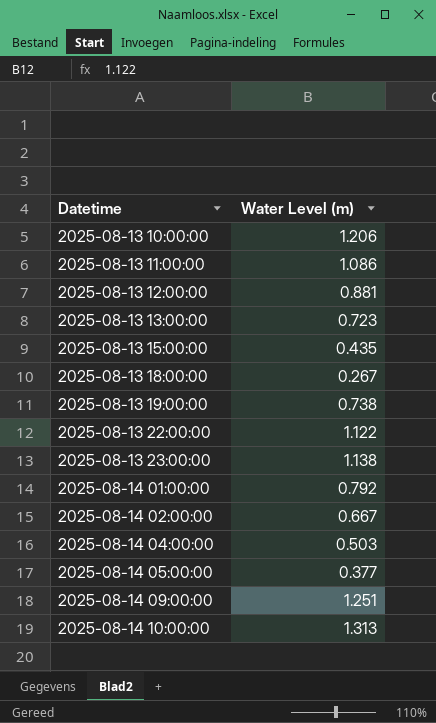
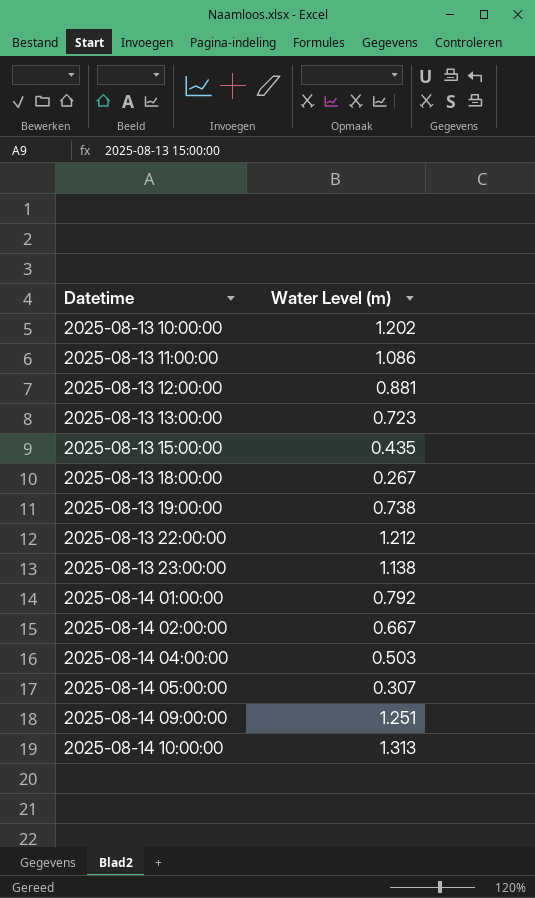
2025-08-13 10:00:00 | Water Level (m): 1.206 -> 1.202
2025-08-13 22:00:00 | Water Level (m): 1.122 -> 1.212
2025-08-14 05:00:00 | Water Level (m): 0.377 -> 0.307

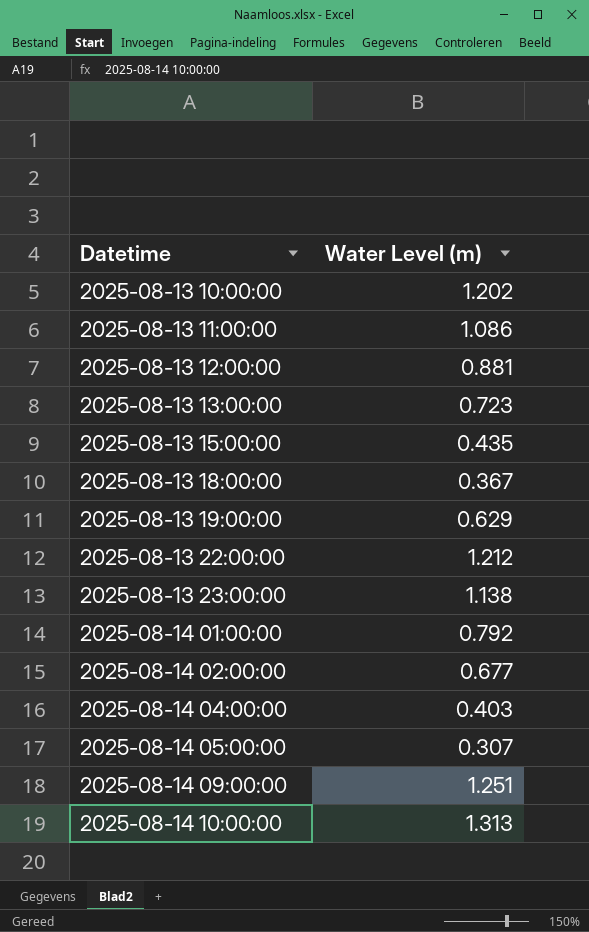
2025-08-13 18:00:00 | Water Level (m): 0.267 -> 0.367
2025-08-13 19:00:00 | Water Level (m): 0.738 -> 0.629
2025-08-14 02:00:00 | Water Level (m): 0.667 -> 0.677
2025-08-14 04:00:00 | Water Level (m): 0.503 -> 0.403

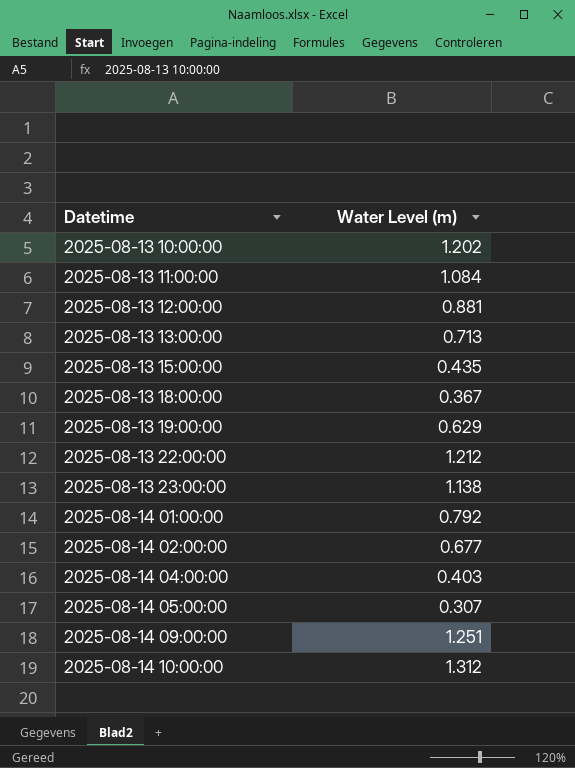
2025-08-13 11:00:00 | Water Level (m): 1.086 -> 1.084
2025-08-13 13:00:00 | Water Level (m): 0.723 -> 0.713
2025-08-14 10:00:00 | Water Level (m): 1.313 -> 1.312

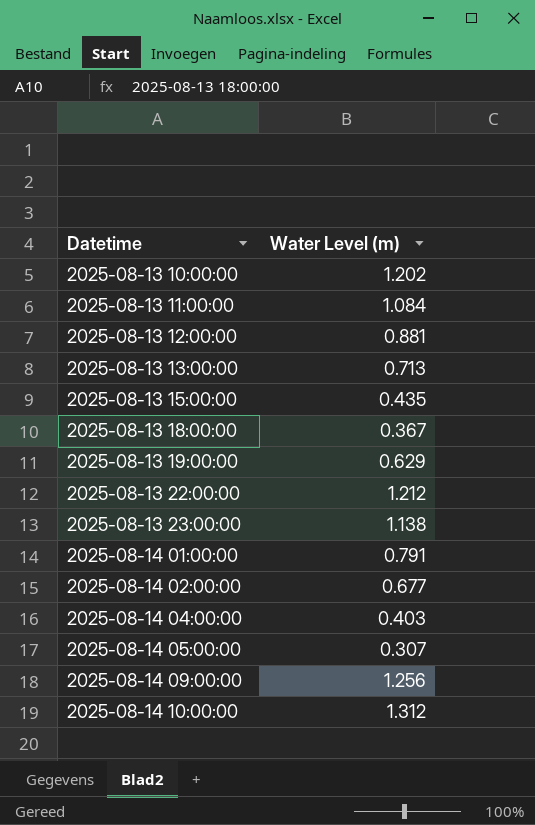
2025-08-14 01:00:00 | Water Level (m): 0.792 -> 0.791
2025-08-14 09:00:00 | Water Level (m): 1.251 -> 1.256

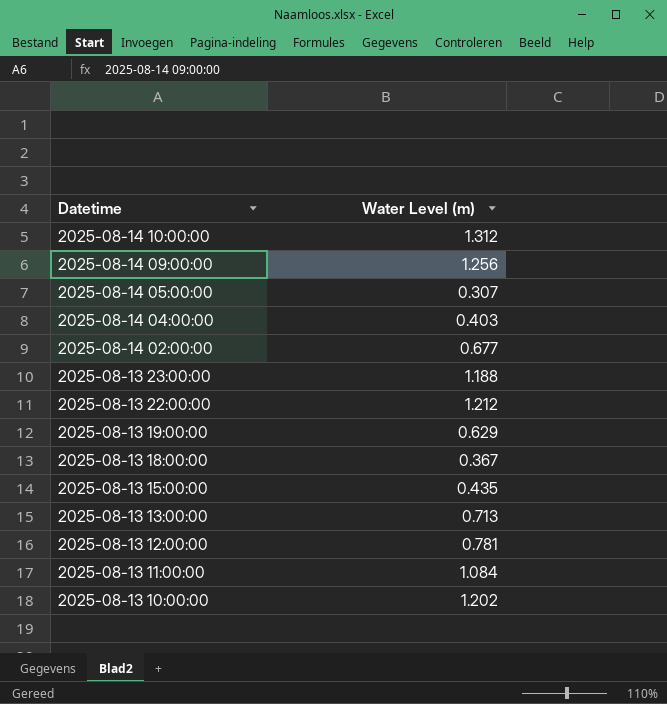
row order: Datetime ascending -> Datetime descending
row 2025-08-14 01:00:00: 0.791 -> none
2025-08-13 23:00:00 | Water Level (m): 1.138 -> 1.188
2025-08-13 12:00:00 | Water Level (m): 0.881 -> 0.781

